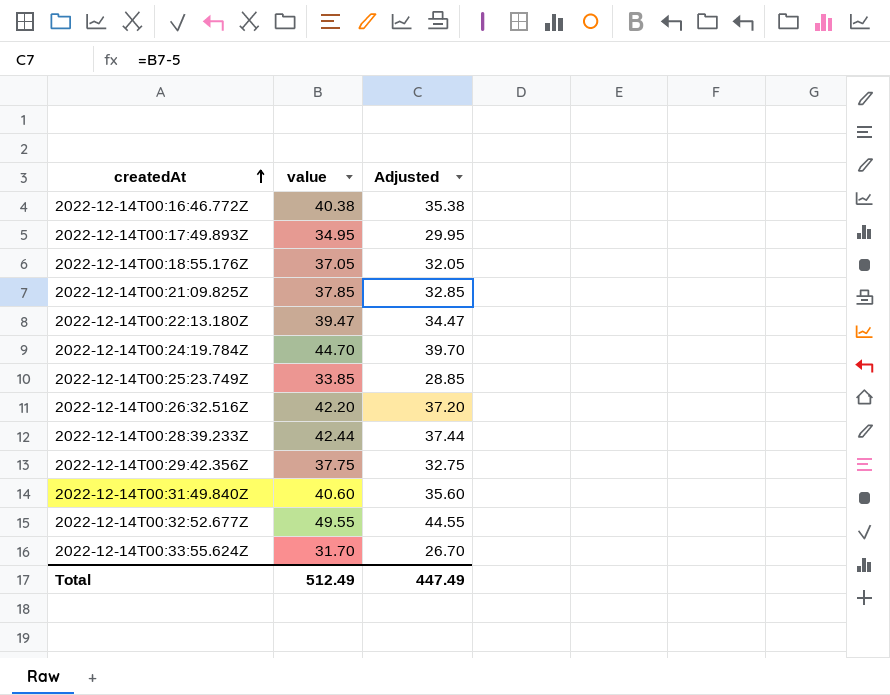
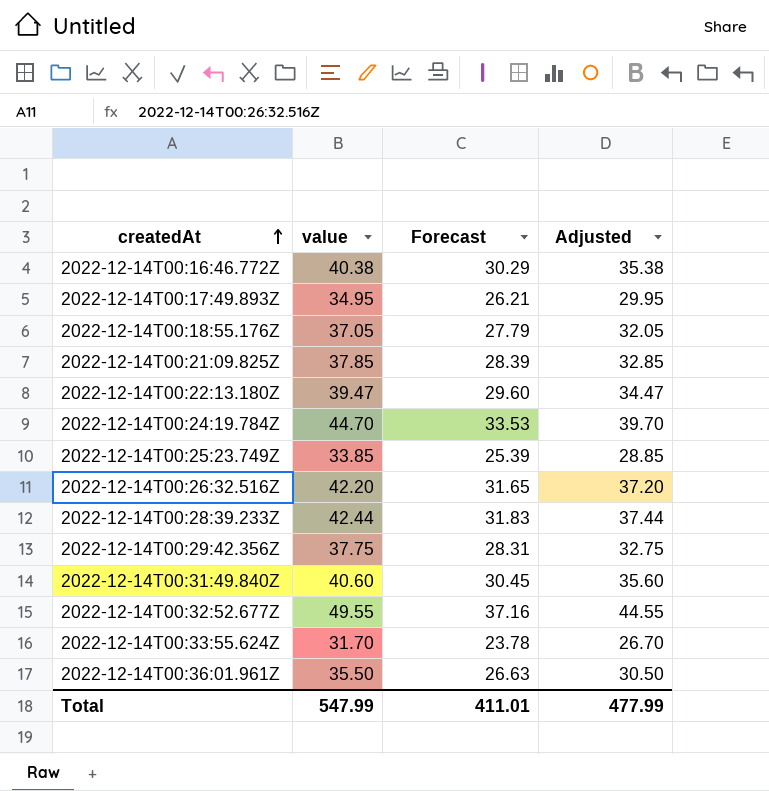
column Forecast | formula: none -> [value] * 0.75
row 2022-12-14T00:36:01.961Z: none -> 35.50 | 26.63 | 30.50
Total | value: 512.49 -> 547.99
Total | Adjusted: 447.49 -> 477.99

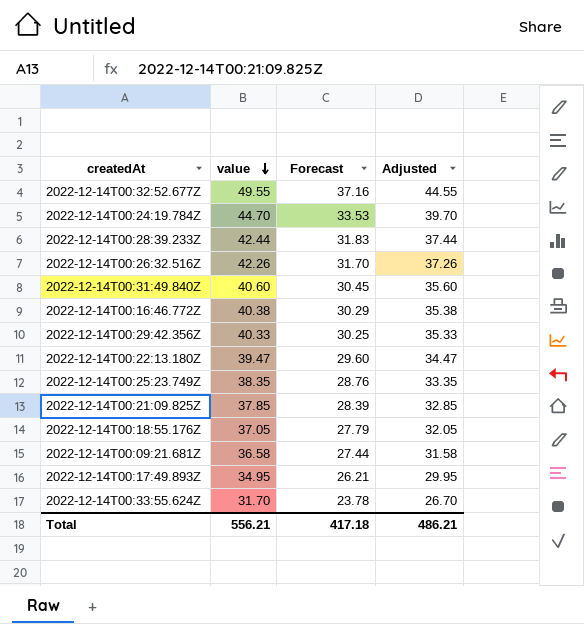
row order: createdAt ascending -> value descending
row 2022-12-14T00:36:01.961Z: 35.50 | 26.63 | 30.50 -> none
2022-12-14T00:26:32.516Z | value: 42.20 -> 42.26
2022-12-14T00:26:32.516Z | Forecast: 31.65 -> 31.70
2022-12-14T00:26:32.516Z | Adjusted: 37.20 -> 37.26
2022-12-14T00:29:42.356Z | value: 37.75 -> 40.33
2022-12-14T00:29:42.356Z | Forecast: 28.31 -> 30.25
2022-12-14T00:29:42.356Z | Adjusted: 32.75 -> 35.33
2022-12-14T00:25:23.749Z | value: 33.85 -> 38.35
2022-12-14T00:25:23.749Z | Forecast: 25.39 -> 28.76
2022-12-14T00:25:23.749Z | Adjusted: 28.85 -> 33.35
row 2022-12-14T00:09:21.681Z: none -> 36.58 | 27.44 | 31.58
Total | value: 547.99 -> 556.21
Total | Forecast: 411.01 -> 417.18
Total | Adjusted: 477.99 -> 486.21

